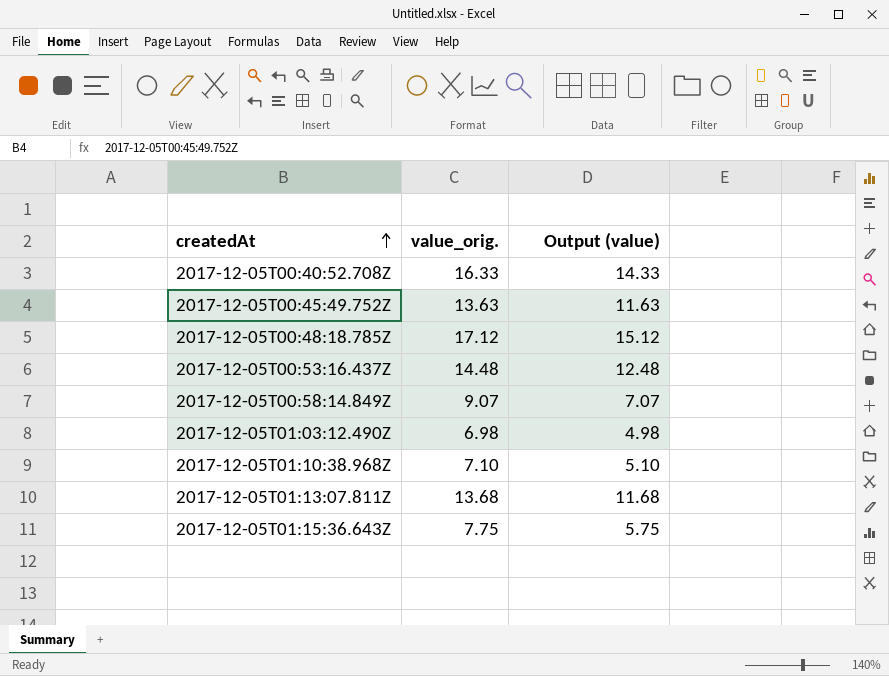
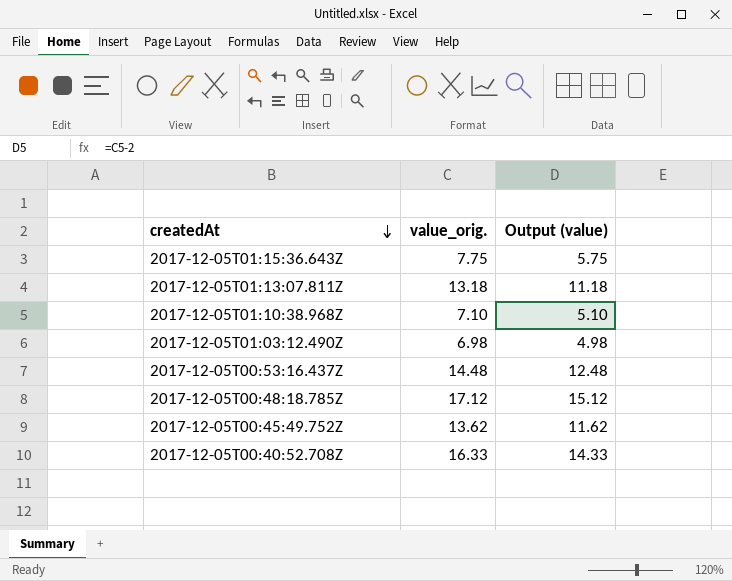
row order: createdAt ascending -> createdAt descending
row 2017-12-05T00:58:14.849Z: 9.07 | 7.07 -> none
2017-12-05T01:13:07.811Z | value_orig.: 13.68 -> 13.18
2017-12-05T01:13:07.811Z | Output (value): 11.68 -> 11.18
2017-12-05T00:45:49.752Z | value_orig.: 13.63 -> 13.62
2017-12-05T00:45:49.752Z | Output (value): 11.63 -> 11.62

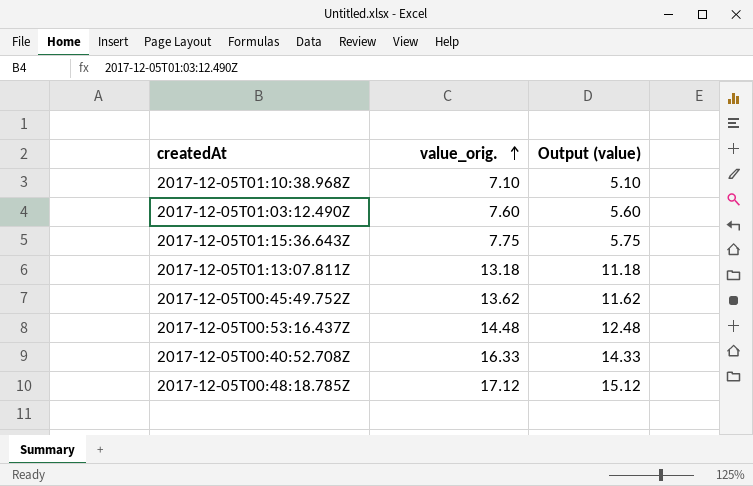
row order: createdAt descending -> value_orig. ascending
2017-12-05T01:03:12.490Z | value_orig.: 6.98 -> 7.60
2017-12-05T01:03:12.490Z | Output (value): 4.98 -> 5.60

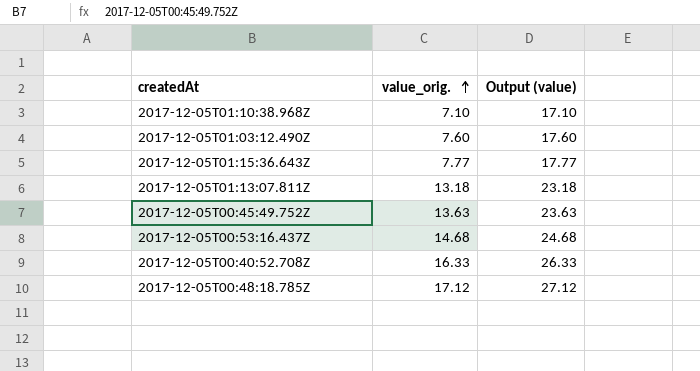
column Output (value) | formula: [value_orig.] - 2 -> [value_orig.] + 10
2017-12-05T01:15:36.643Z | value_orig.: 7.75 -> 7.77
2017-12-05T00:45:49.752Z | value_orig.: 13.62 -> 13.63
2017-12-05T00:53:16.437Z | value_orig.: 14.48 -> 14.68

